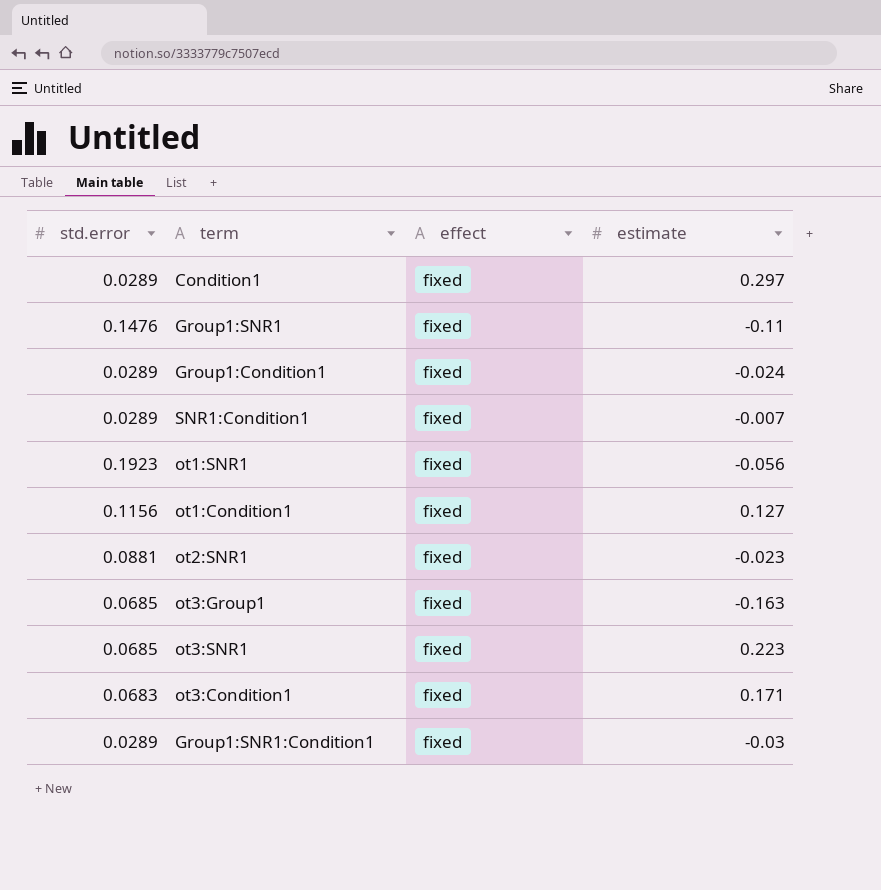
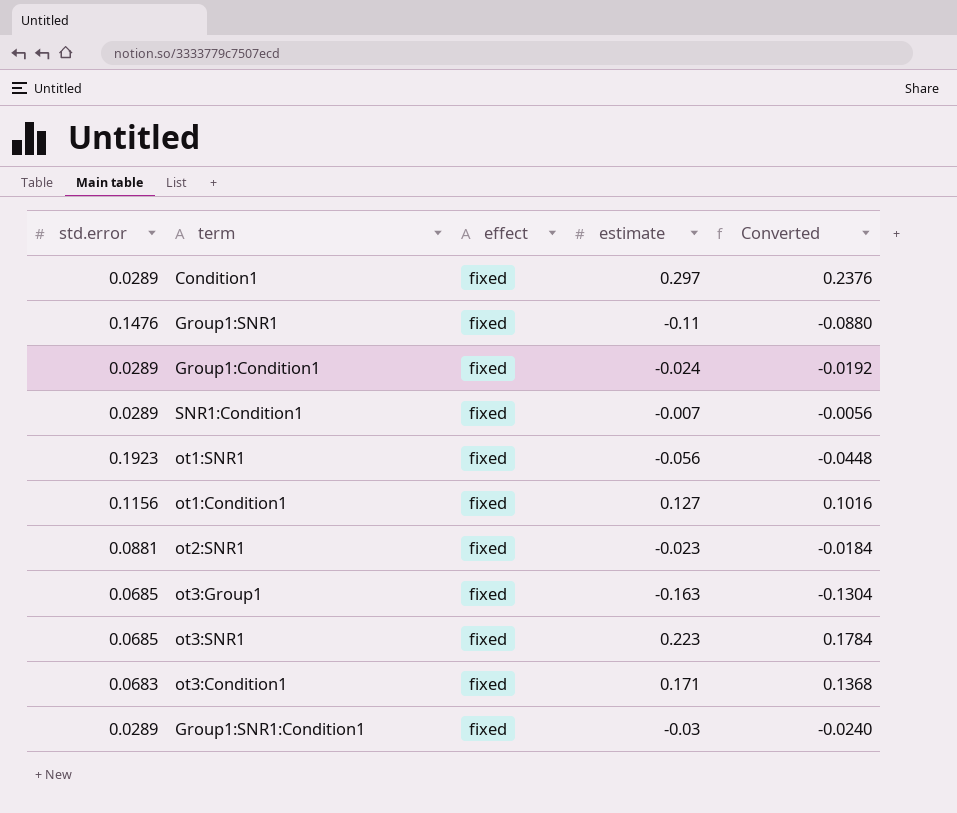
column Converted | formula: none -> [estimate] * 0.8

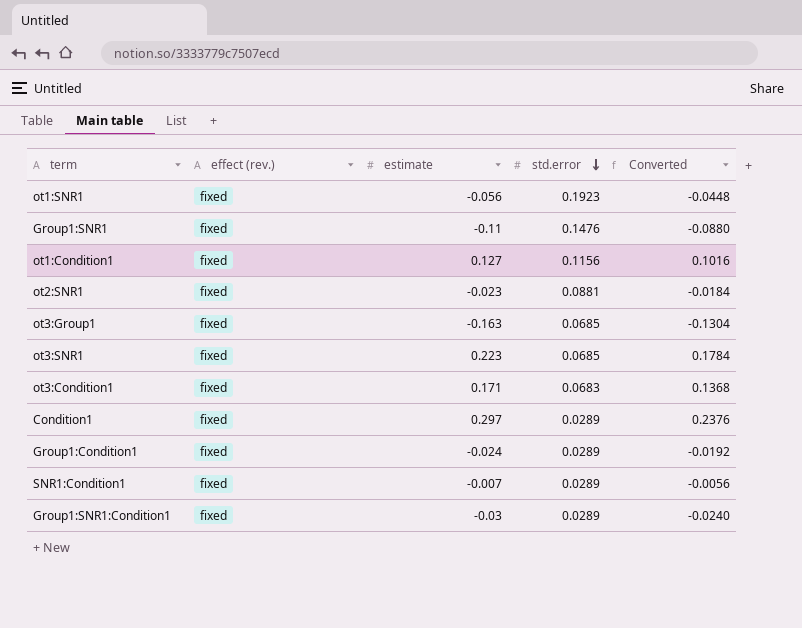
row order: none -> std.error descending
column name: effect -> effect (rev.)
column std.error | position: 1 -> 4

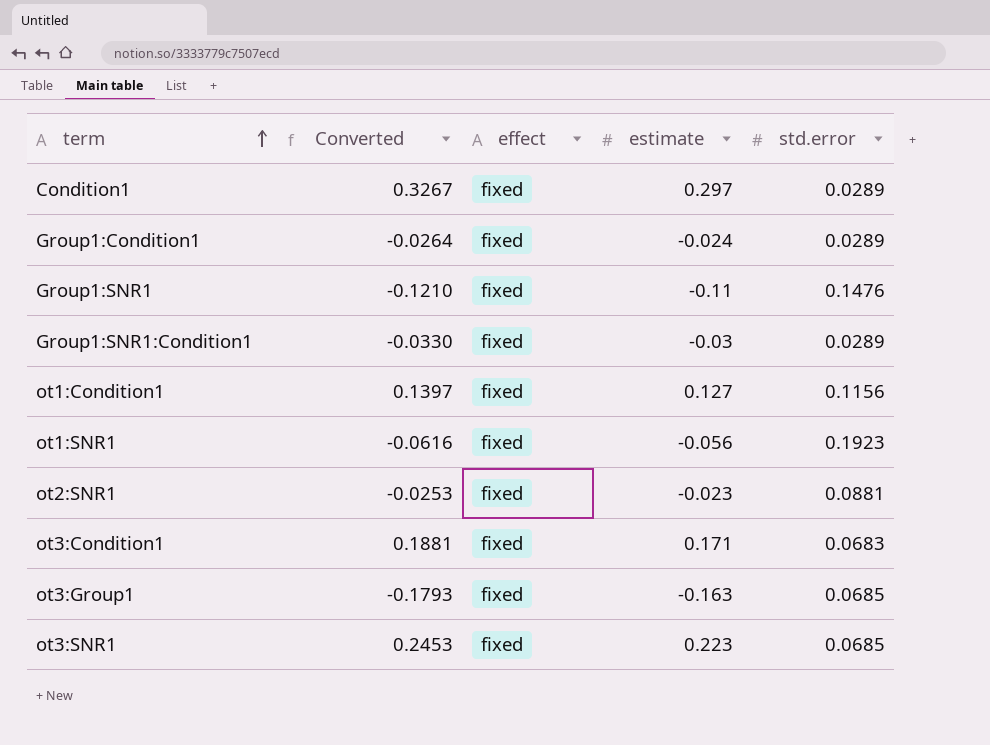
row order: std.error descending -> term ascending
column Converted | formula: [estimate] * 0.8 -> [estimate] * 1.1
column Converted | position: 5 -> 2
column name: effect (rev.) -> effect
row SNR1:Condition1: fixed | -0.007 | 0.0289 | -0.0056 -> none

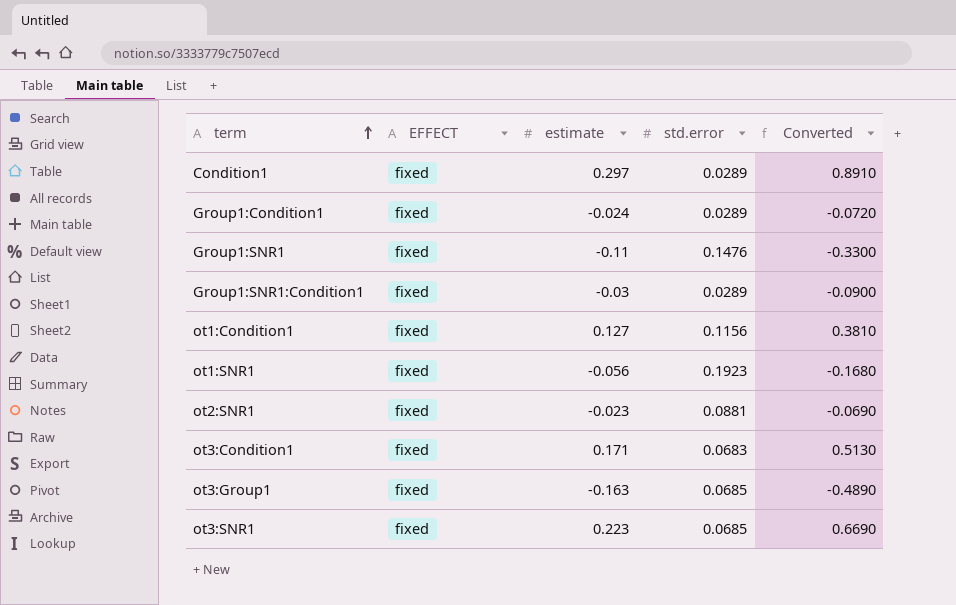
column name: effect -> EFFECT
column Converted | formula: [estimate] * 1.1 -> [estimate] * 3
column Converted | position: 2 -> 5

